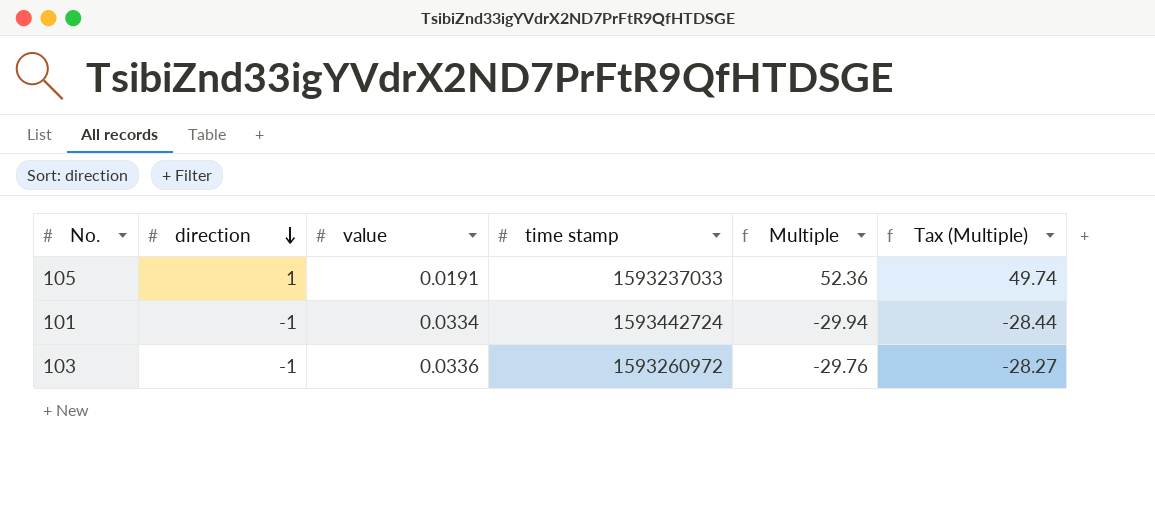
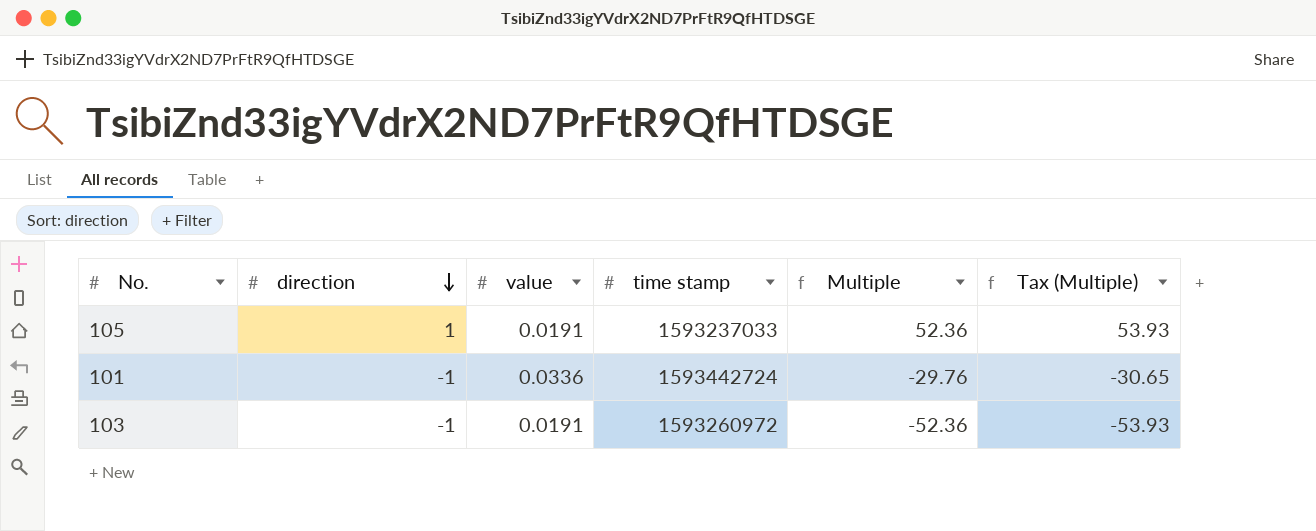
column Tax (Multiple) | formula: [Multiple] * 0.95 -> [Multiple] * 1.03
101 | value: 0.0334 -> 0.0336
101 | Multiple: -29.94 -> -29.76
103 | value: 0.0336 -> 0.0191
103 | Multiple: -29.76 -> -52.36

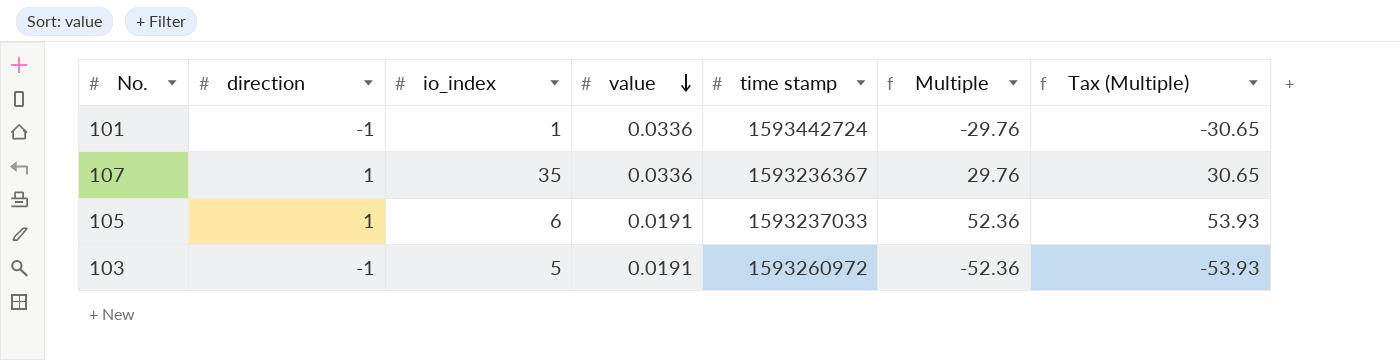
row order: direction descending -> value descending
column io_index | position: none -> 3
row 107: none -> 1 | 35 | 0.0336 | 1593236367 | 29.76 | 30.65

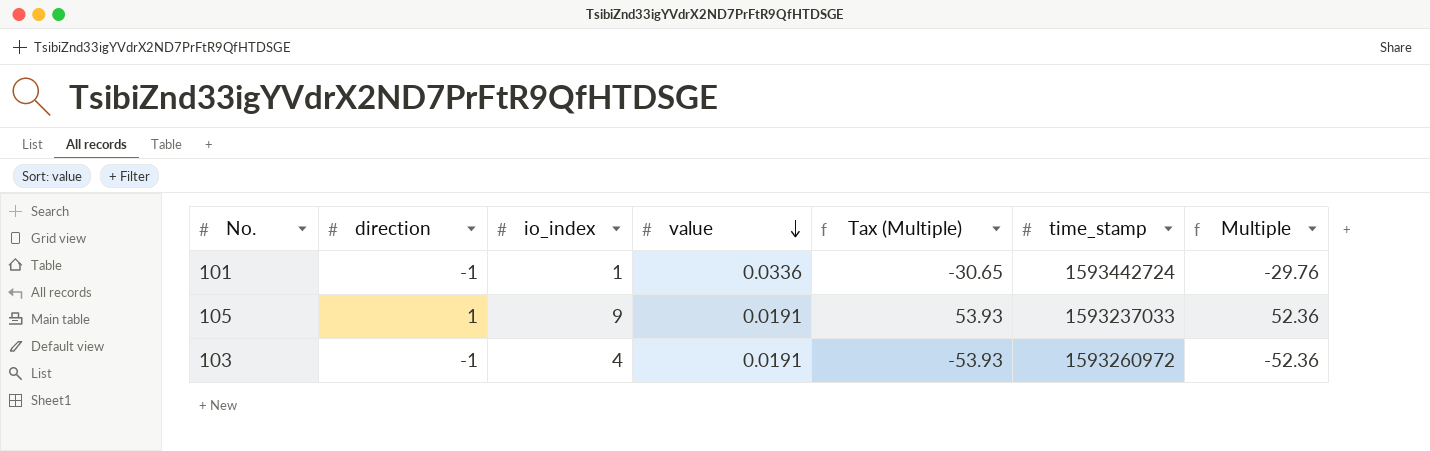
column Tax (Multiple) | position: 7 -> 5
column name: time stamp -> time_stamp
row 107: 1 | 35 | 0.0336 | 1593236367 | 29.76 | 30.65 -> none
105 | io_index: 6 -> 9
103 | io_index: 5 -> 4

